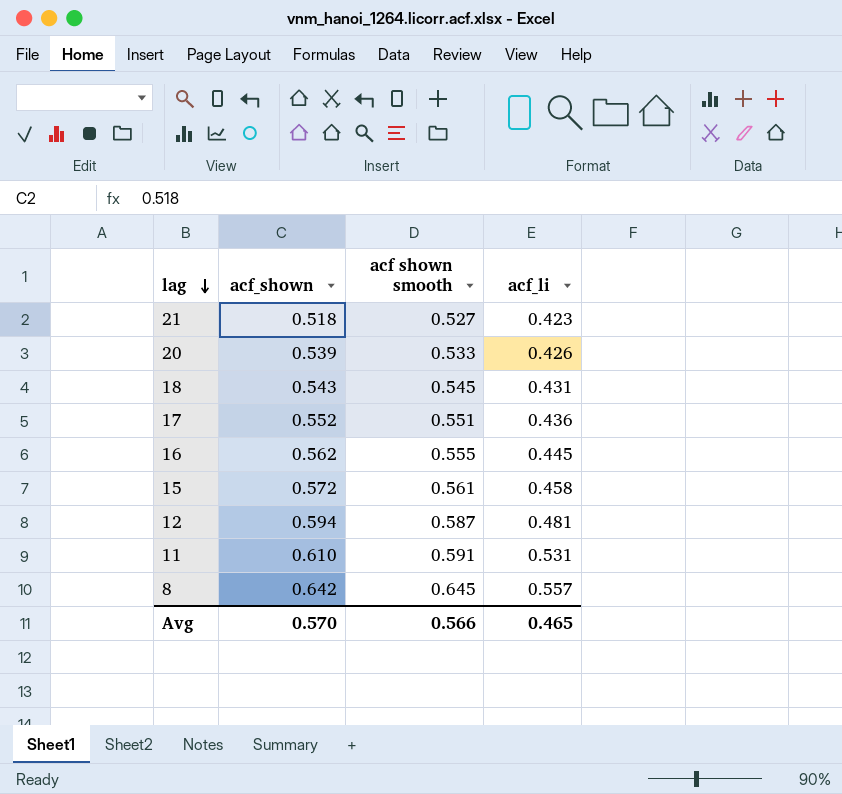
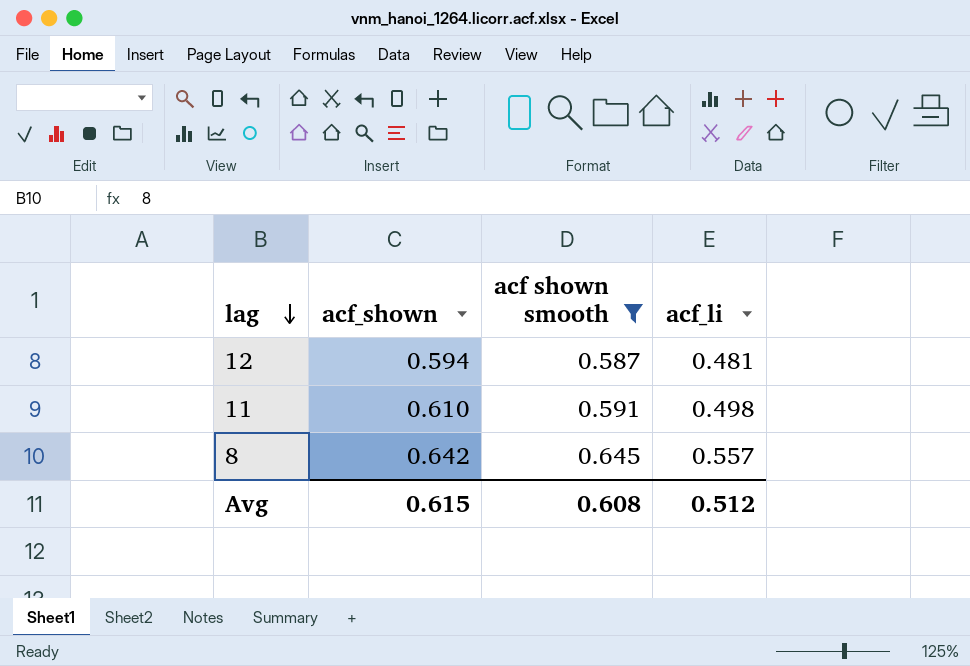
filter: none -> acf shown smooth >= 0.587
11 | acf_li: 0.531 -> 0.498
Avg | acf_shown: 0.570 -> 0.615
Avg | acf shown smooth: 0.566 -> 0.608
Avg | acf_li: 0.465 -> 0.512

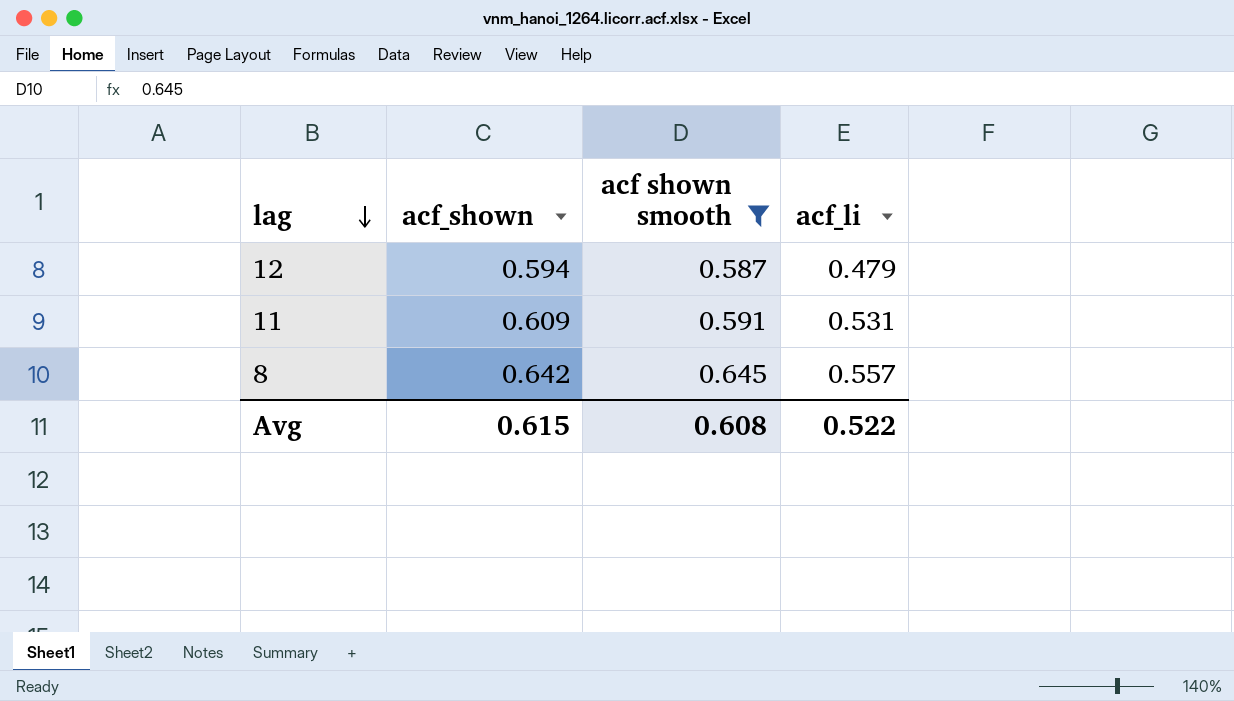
12 | acf_li: 0.481 -> 0.479
11 | acf_shown: 0.610 -> 0.609
11 | acf_li: 0.498 -> 0.531
Avg | acf_li: 0.512 -> 0.522

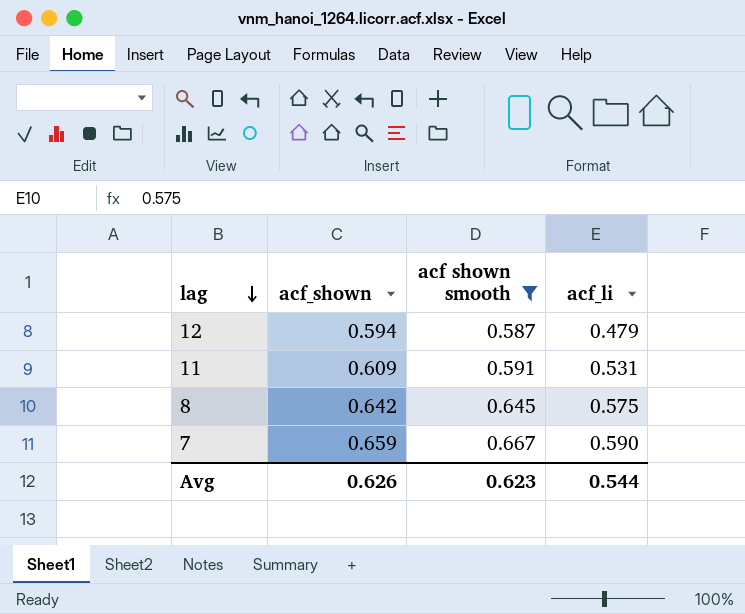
8 | acf_li: 0.557 -> 0.575
row 7: none -> 0.659 | 0.667 | 0.590
Avg | acf_shown: 0.615 -> 0.626
Avg | acf shown smooth: 0.608 -> 0.623
Avg | acf_li: 0.522 -> 0.544

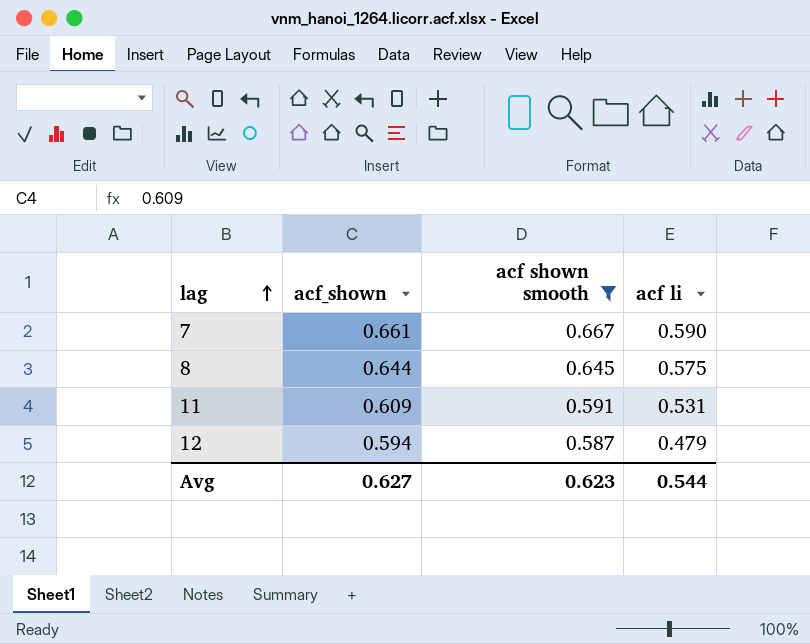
row order: lag descending -> lag ascending
column name: acf_li -> acf li
7 | acf_shown: 0.659 -> 0.661
8 | acf_shown: 0.642 -> 0.644
Avg | acf_shown: 0.626 -> 0.627

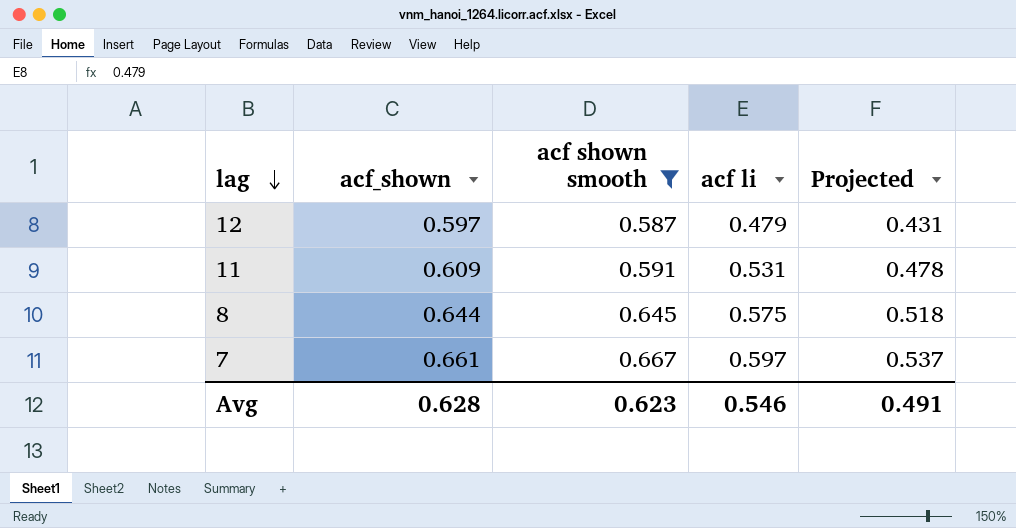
row order: lag ascending -> lag descending
column Projected | formula: none -> [acf li] * 0.9
12 | acf_shown: 0.594 -> 0.597
7 | acf li: 0.590 -> 0.597
Avg | acf_shown: 0.627 -> 0.628
Avg | acf li: 0.544 -> 0.546

